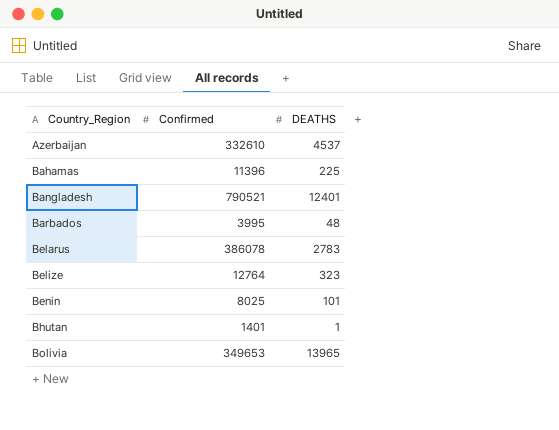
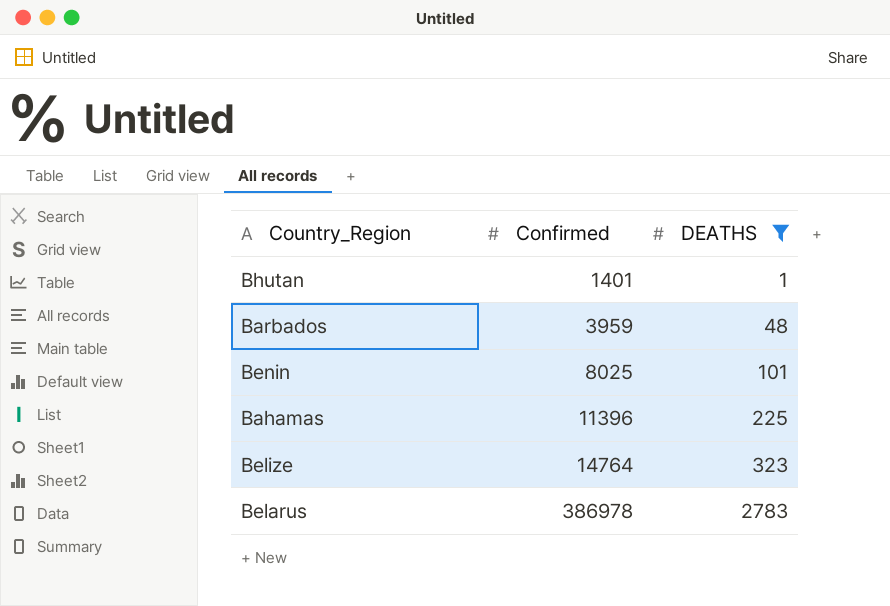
filter: none -> DEATHS <= 2783
row order: Country_Region ascending -> Confirmed ascending
Barbados | Confirmed: 3995 -> 3959
Belize | Confirmed: 12764 -> 14764
Belarus | Confirmed: 386078 -> 386978

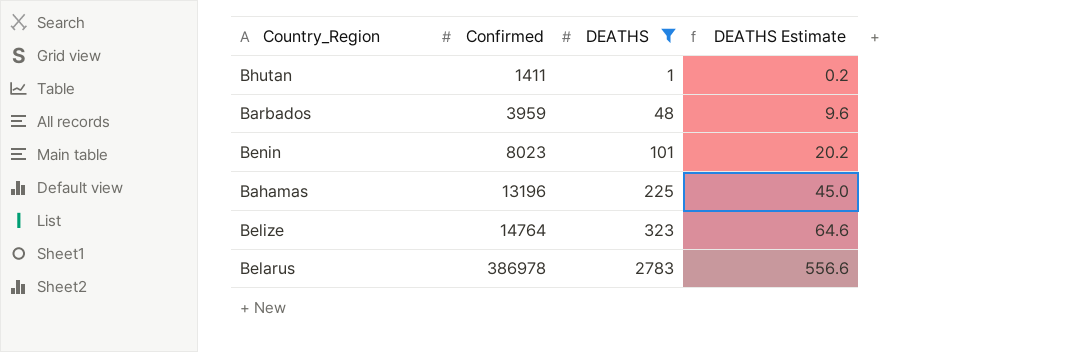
column DEATHS Estimate | formula: none -> [DEATHS] * 0.2
Bhutan | Confirmed: 1401 -> 1411
Benin | Confirmed: 8025 -> 8023
Bahamas | Confirmed: 11396 -> 13196

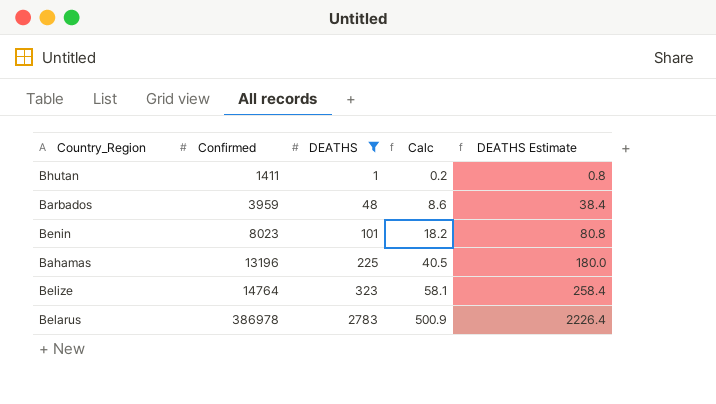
column Calc | formula: none -> [DEATHS] * 0.18
column DEATHS Estimate | formula: [DEATHS] * 0.2 -> [DEATHS] * 0.8

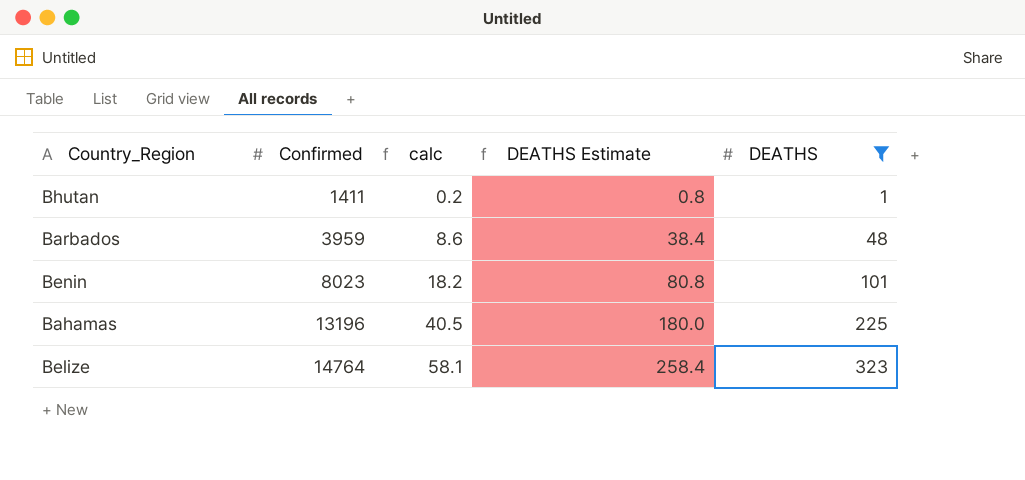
column name: Calc -> calc
column DEATHS | position: 3 -> 5
row Belarus: 386978 | 2783 | 500.9 | 2226.4 -> none

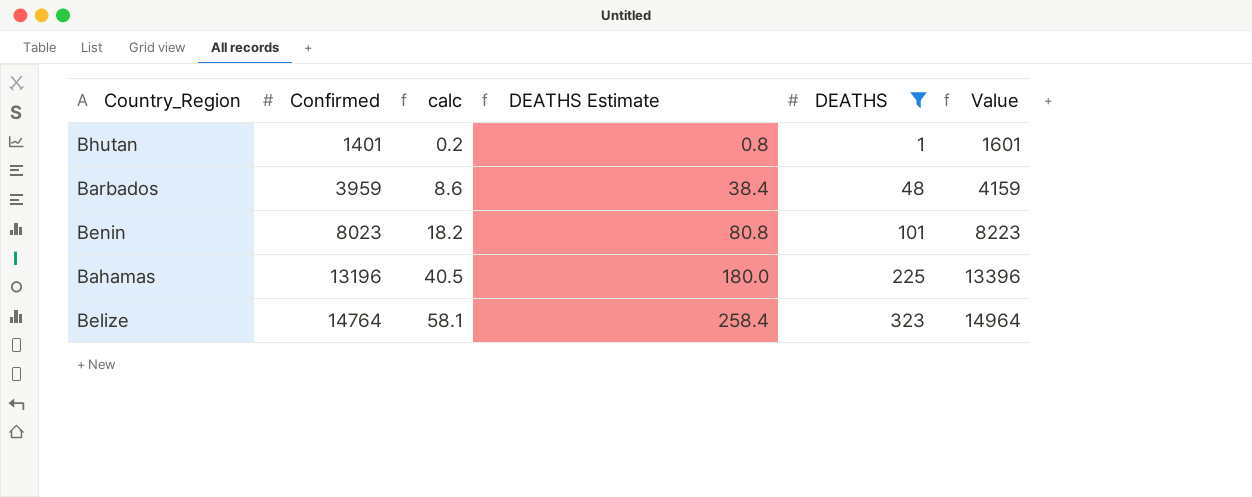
column Value | formula: none -> [Confirmed] + 200
Bhutan | Confirmed: 1411 -> 1401

